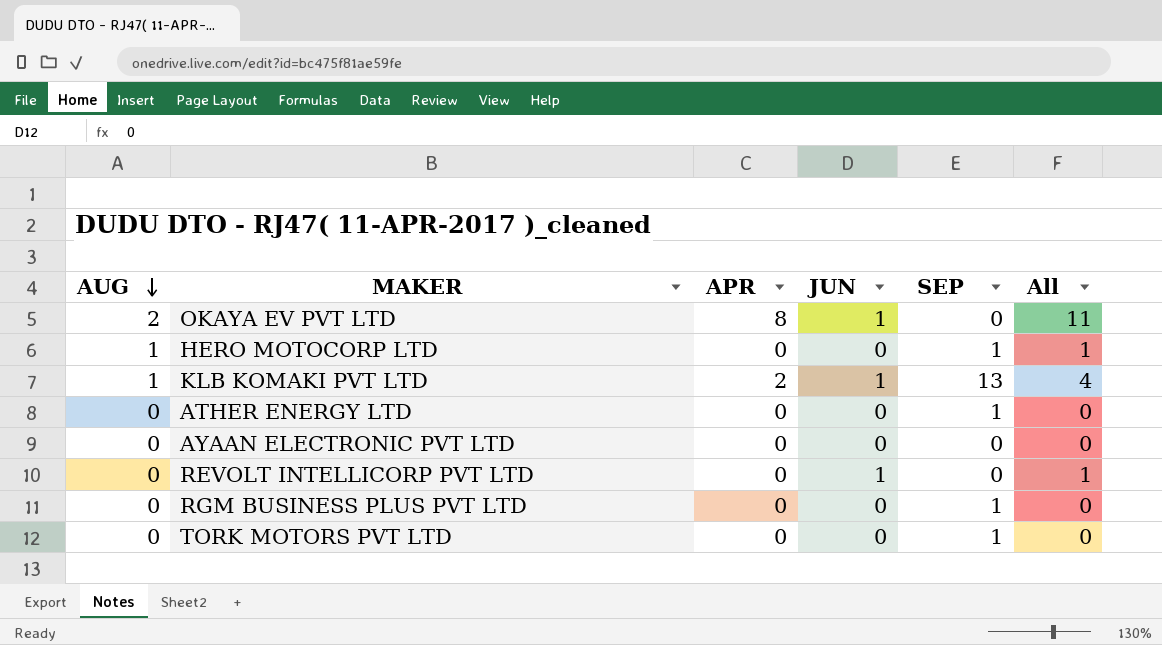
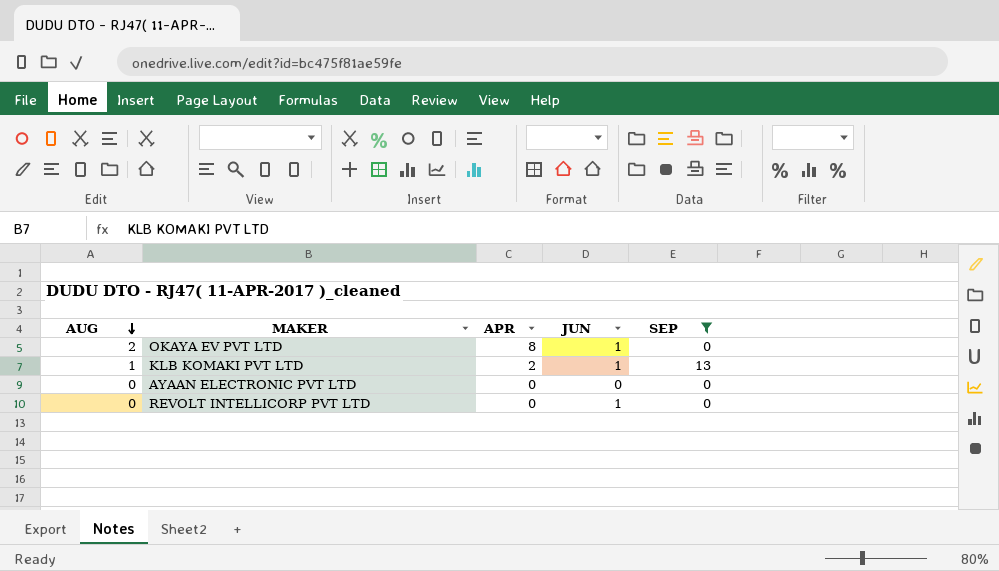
filter: none -> SEP != 1
column All | formula: [AUG] + [APR] + [JUN] -> none

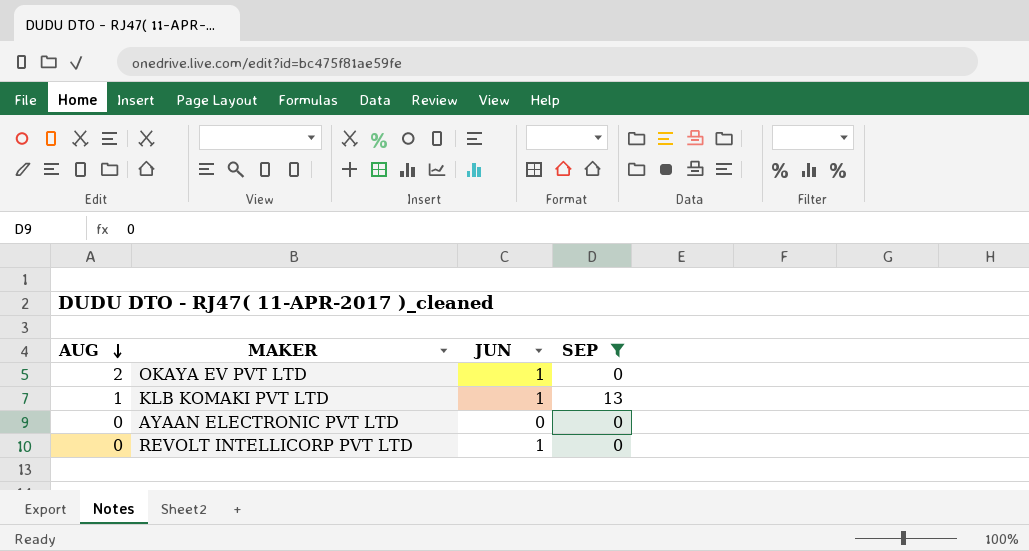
column APR | position: 3 -> none

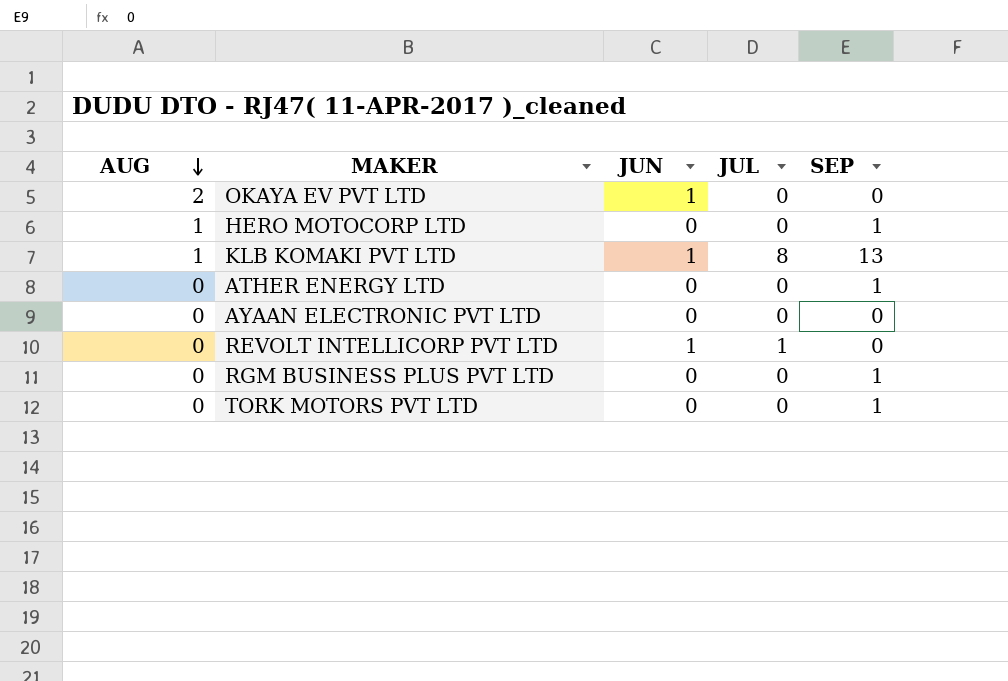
filter: SEP != 1 -> none
column JUL | position: none -> 4

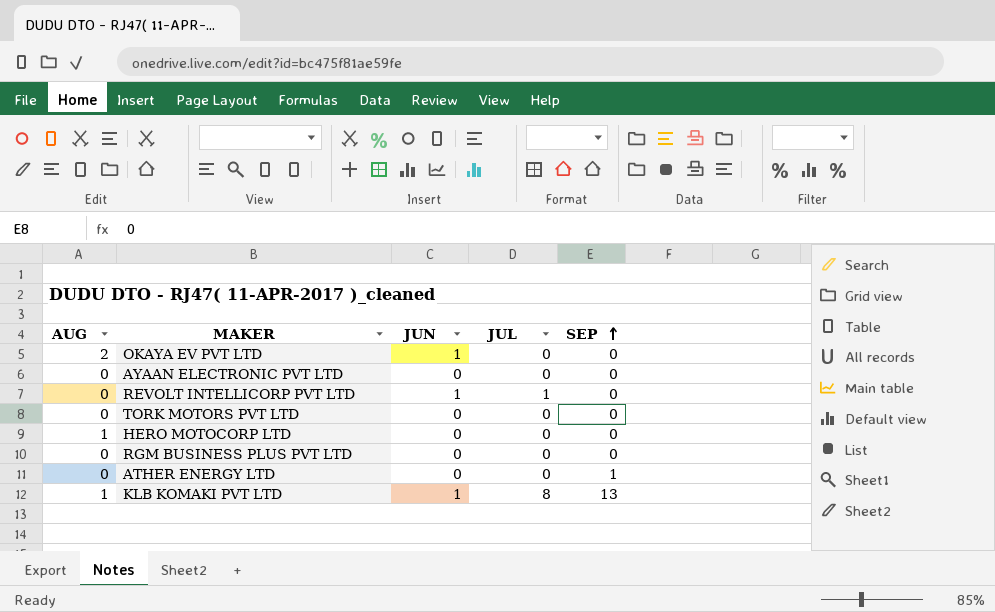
row order: AUG descending -> SEP ascending
TORK MOTORS PVT LTD | SEP: 1 -> 0
HERO MOTOCORP LTD | SEP: 1 -> 0
RGM BUSINESS PLUS PVT LTD | SEP: 1 -> 0

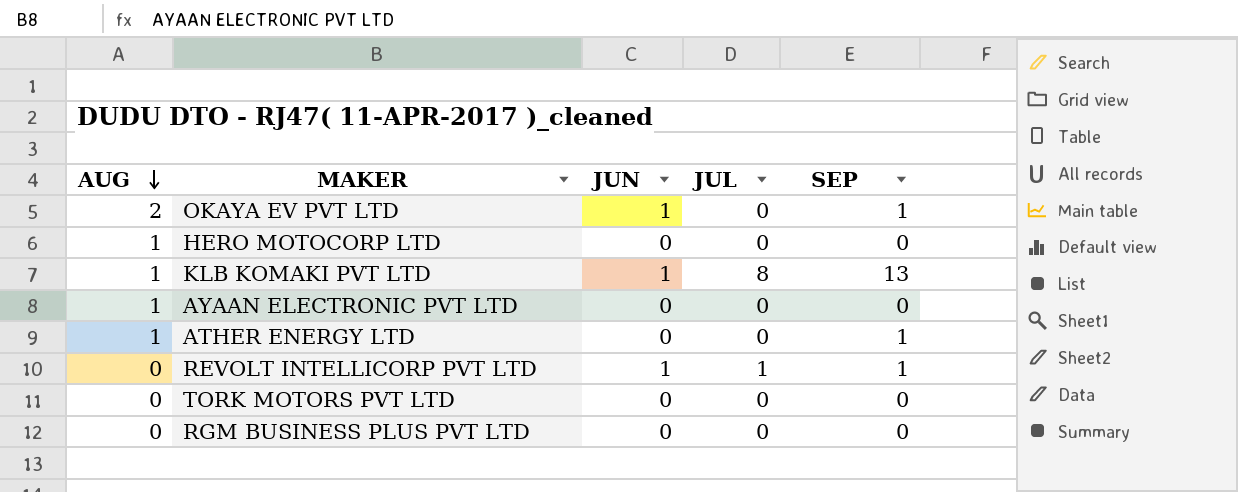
row order: SEP ascending -> AUG descending
OKAYA EV PVT LTD | SEP: 0 -> 1
AYAAN ELECTRONIC PVT LTD | AUG: 0 -> 1
ATHER ENERGY LTD | AUG: 0 -> 1
REVOLT INTELLICORP PVT LTD | SEP: 0 -> 1

